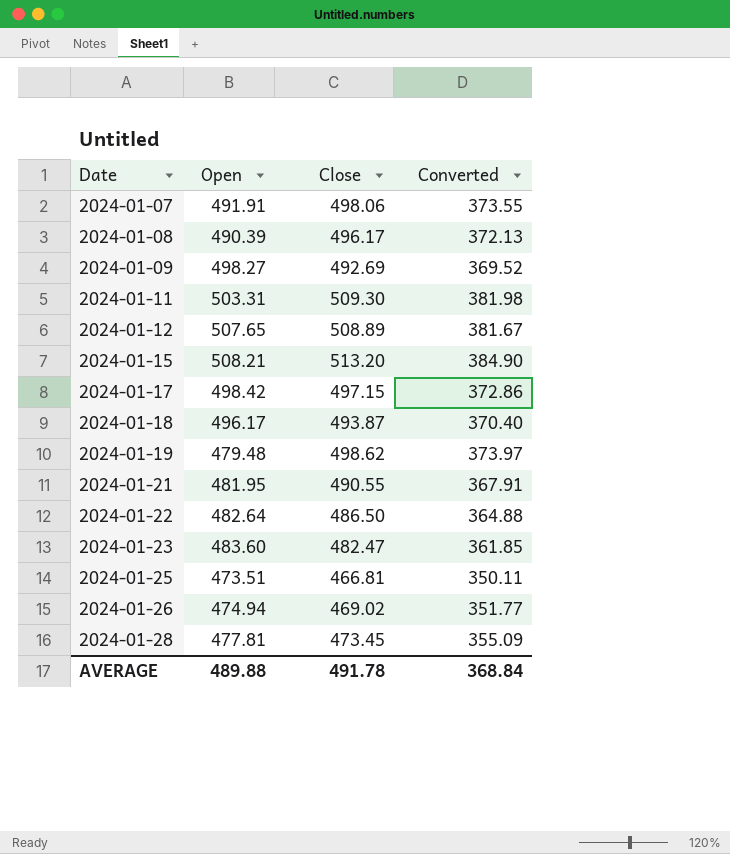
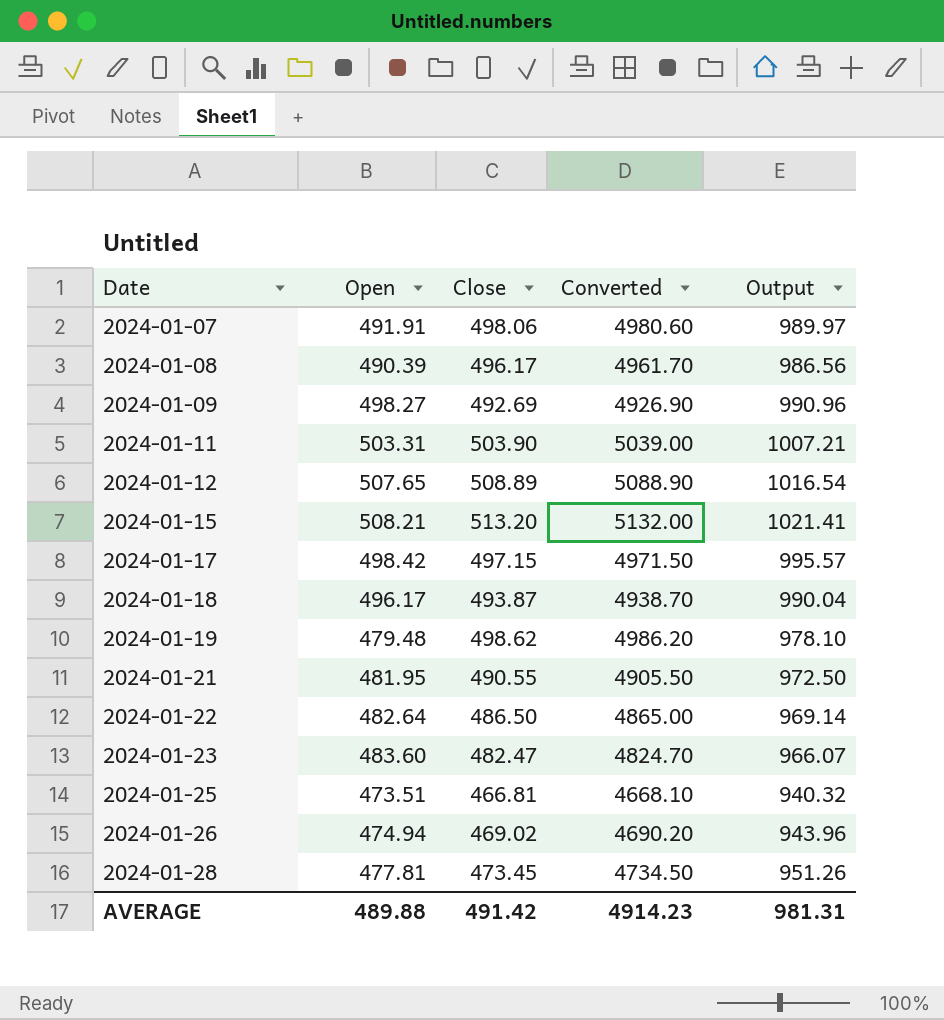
column Converted | formula: [Close] * 0.75 -> [Close] * 10
column Output | formula: none -> [Open] + [Close]
2024-01-11 | Close: 509.30 -> 503.90
AVERAGE | Close: 491.78 -> 491.42
AVERAGE | Converted: 368.84 -> 4914.23

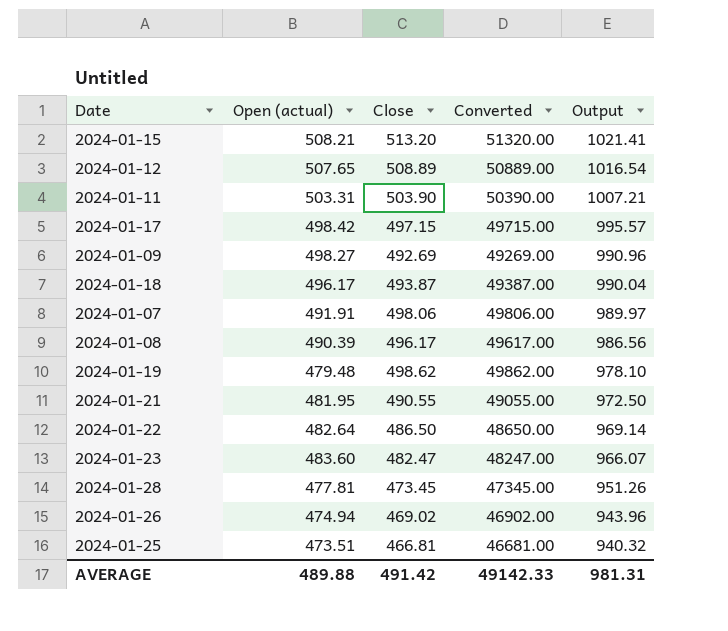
row order: Date ascending -> Output descending
column name: Open -> Open (actual)
column Converted | formula: [Close] * 10 -> [Close] * 100
AVERAGE | Converted: 4914.23 -> 49142.33

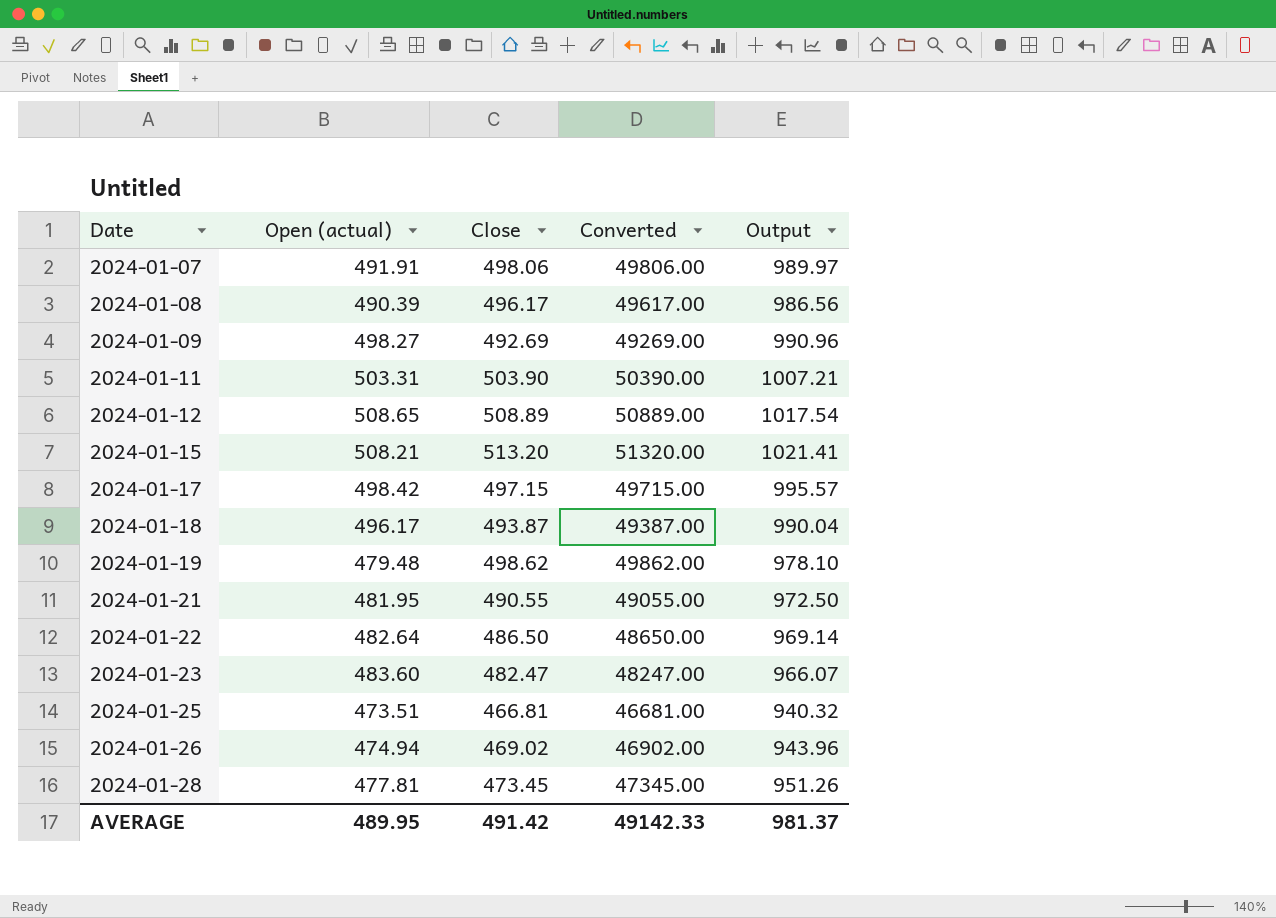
row order: Output descending -> Date ascending
2024-01-12 | Open (actual): 507.65 -> 508.65
2024-01-12 | Output: 1016.54 -> 1017.54
AVERAGE | Open (actual): 489.88 -> 489.95
AVERAGE | Output: 981.31 -> 981.37

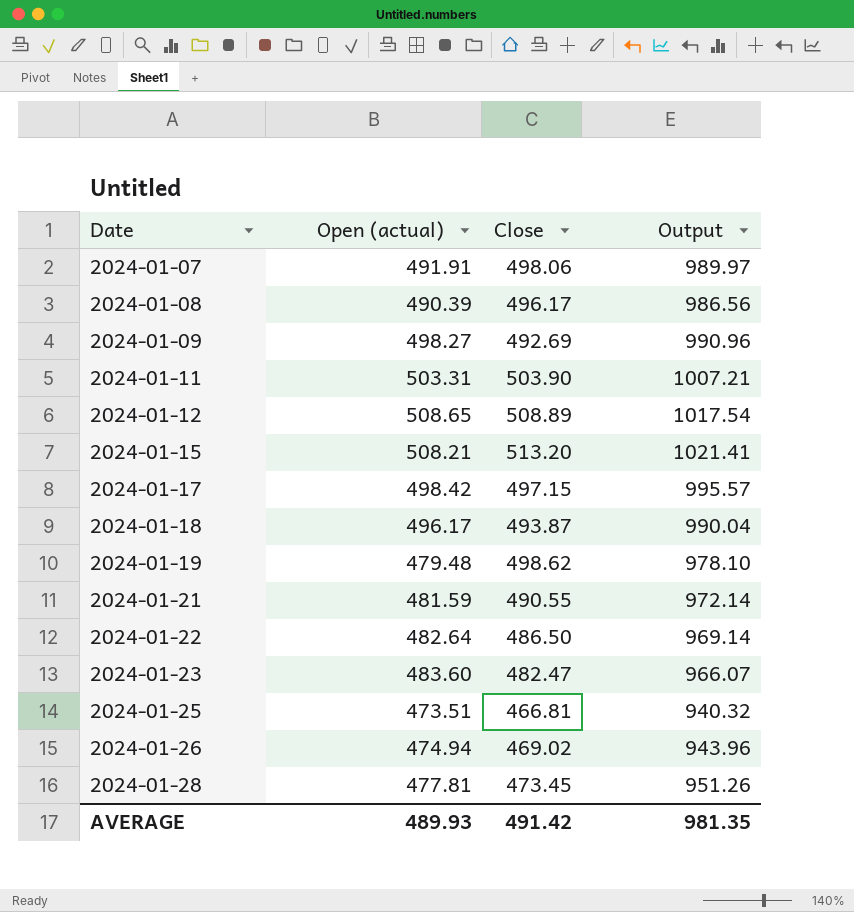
column Converted | formula: [Close] * 100 -> none
2024-01-21 | Open (actual): 481.95 -> 481.59
2024-01-21 | Output: 972.50 -> 972.14
AVERAGE | Open (actual): 489.95 -> 489.93
AVERAGE | Output: 981.37 -> 981.35

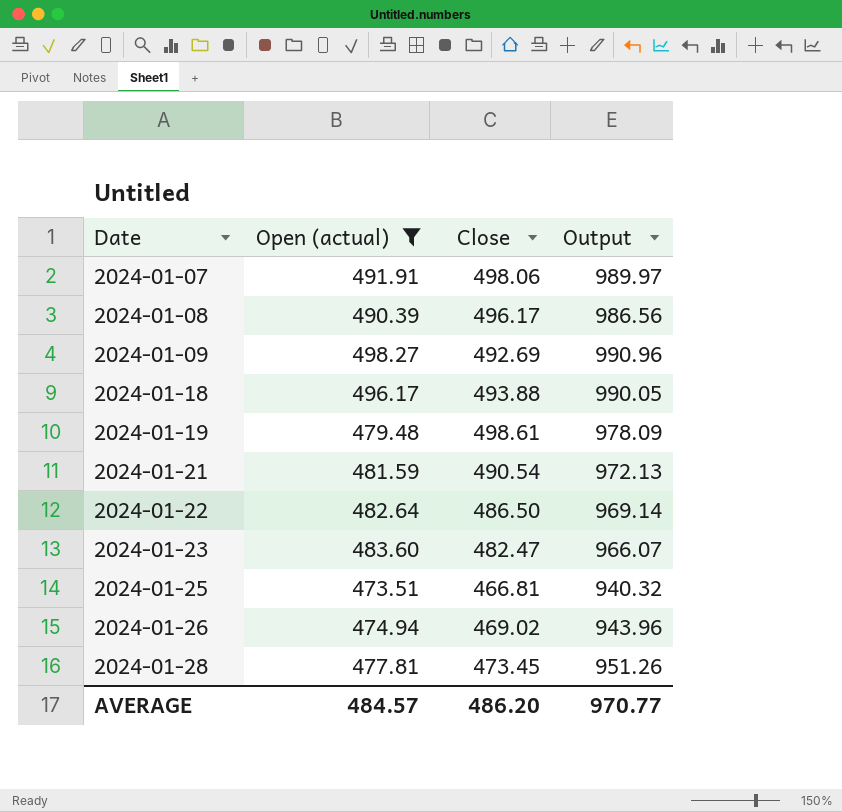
filter: none -> Open (actual) <= 498.27
2024-01-18 | Close: 493.87 -> 493.88
2024-01-18 | Output: 990.04 -> 990.05
2024-01-19 | Close: 498.62 -> 498.61
2024-01-19 | Output: 978.10 -> 978.09
2024-01-21 | Close: 490.55 -> 490.54
2024-01-21 | Output: 972.14 -> 972.13
AVERAGE | Open (actual): 489.93 -> 484.57
AVERAGE | Close: 491.42 -> 486.20
AVERAGE | Output: 981.35 -> 970.77

